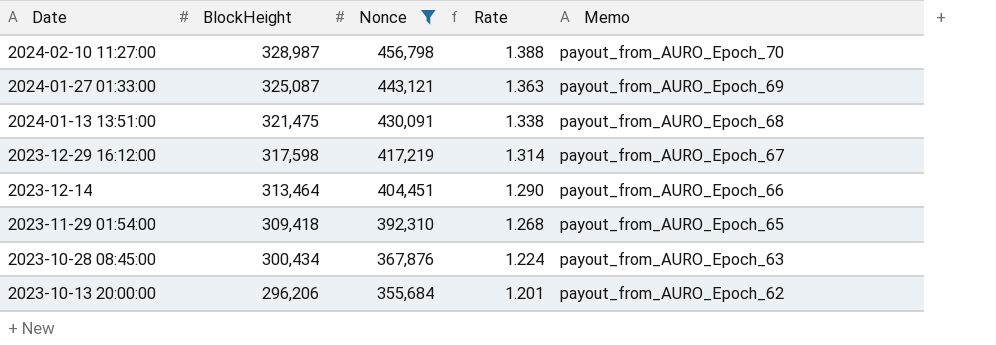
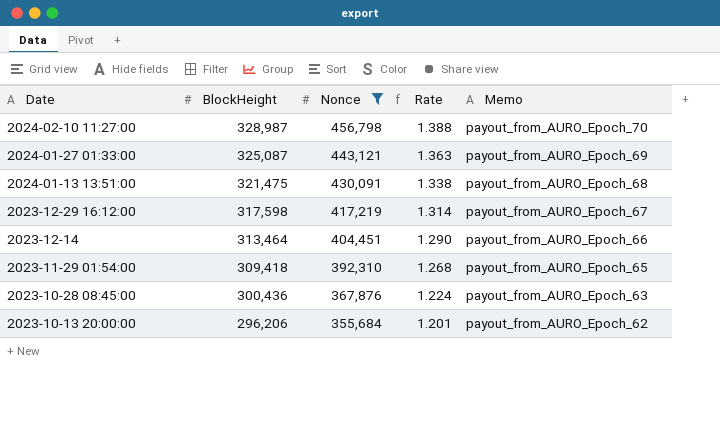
2023-10-28 08:45:00 | BlockHeight: 300,434 -> 300,436

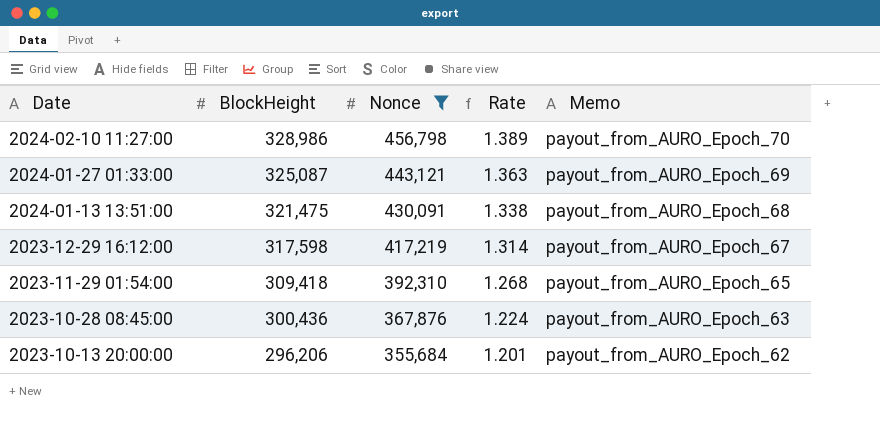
row 2023-12-14: 313,464 | 404,451 | 1.290 | payout_from_AURO_Epoch_66 -> none
2024-02-10 11:27:00 | BlockHeight: 328,987 -> 328,986
2024-02-10 11:27:00 | Rate: 1.388 -> 1.389

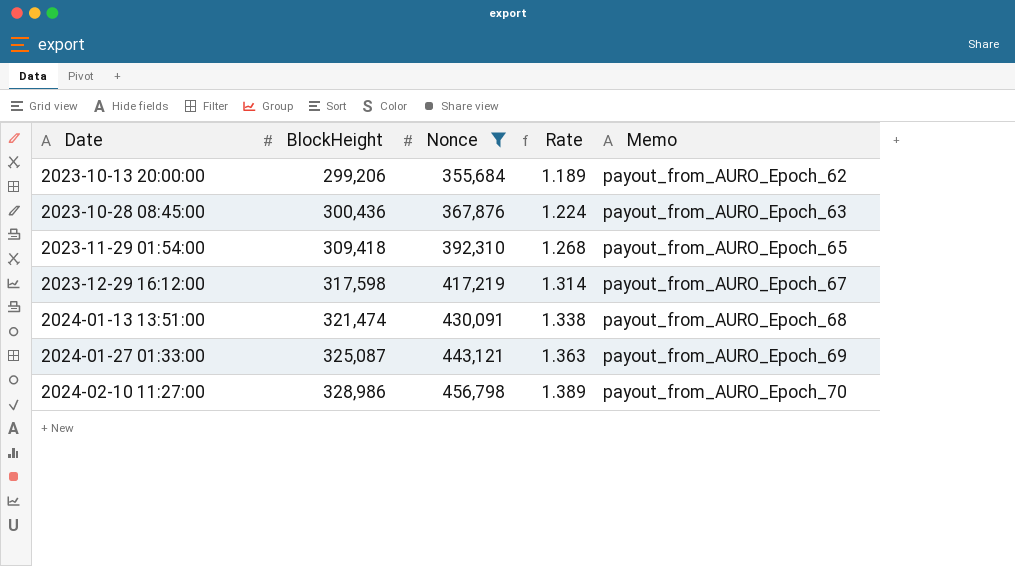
row order: Date descending -> Date ascending
2023-10-13 20:00:00 | BlockHeight: 296,206 -> 299,206
2023-10-13 20:00:00 | Rate: 1.201 -> 1.189
2024-01-13 13:51:00 | BlockHeight: 321,475 -> 321,474

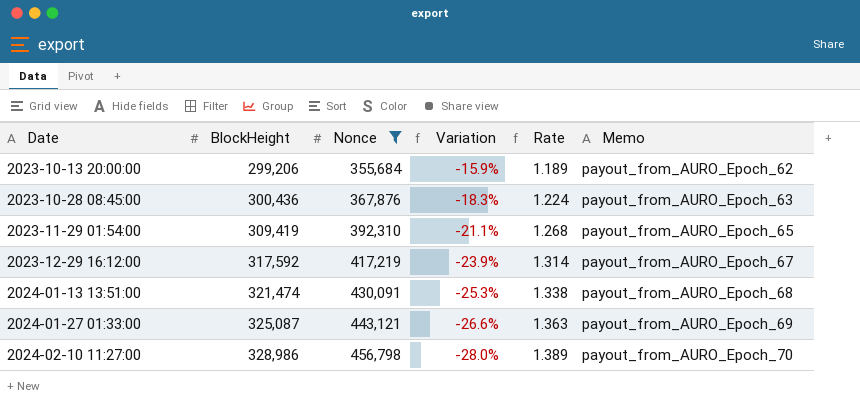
column Variation | formula: none -> ([BlockHeight] - [Nonce]) / [Nonce]
2023-11-29 01:54:00 | BlockHeight: 309,418 -> 309,419
2023-12-29 16:12:00 | BlockHeight: 317,598 -> 317,592

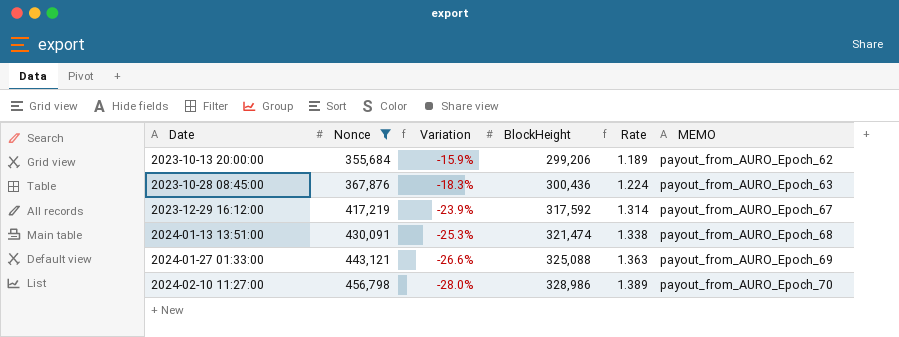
column BlockHeight | position: 2 -> 4
column name: Memo -> MEMO
row 2023-11-29 01:54:00: 309,419 | 392,310 | -21.1% | 1.268 | payout_from_AURO_Epoch_65 -> none
2024-01-27 01:33:00 | BlockHeight: 325,087 -> 325,088

